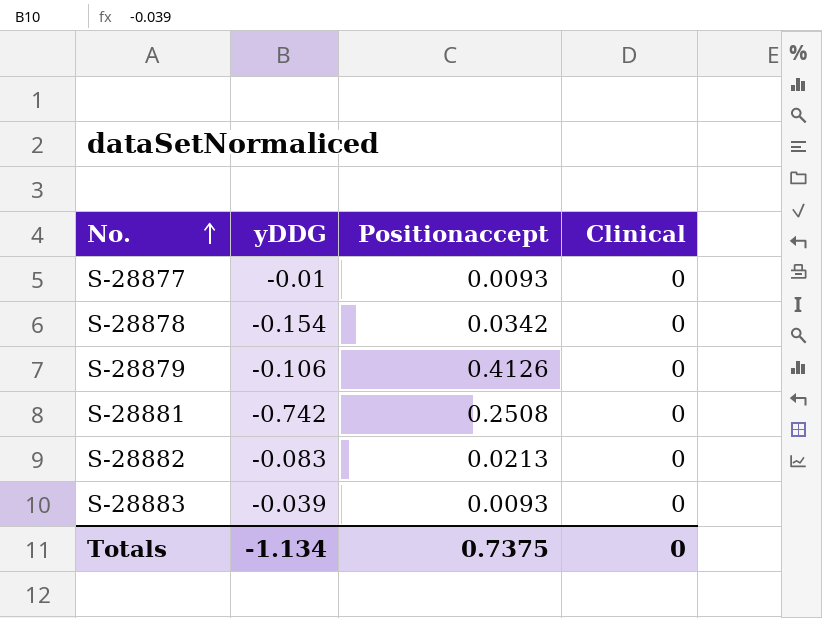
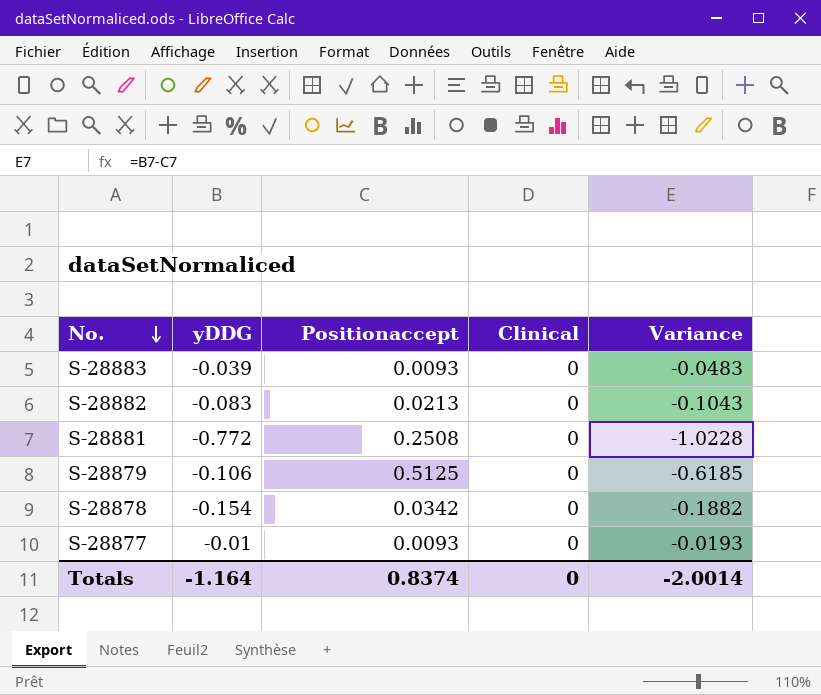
row order: No. ascending -> No. descending
column Variance | formula: none -> [yDDG] - [Positionaccept]
S-28881 | yDDG: -0.742 -> -0.772
S-28879 | Positionaccept: 0.4126 -> 0.5125
Totals | yDDG: -1.134 -> -1.164
Totals | Positionaccept: 0.7375 -> 0.8374

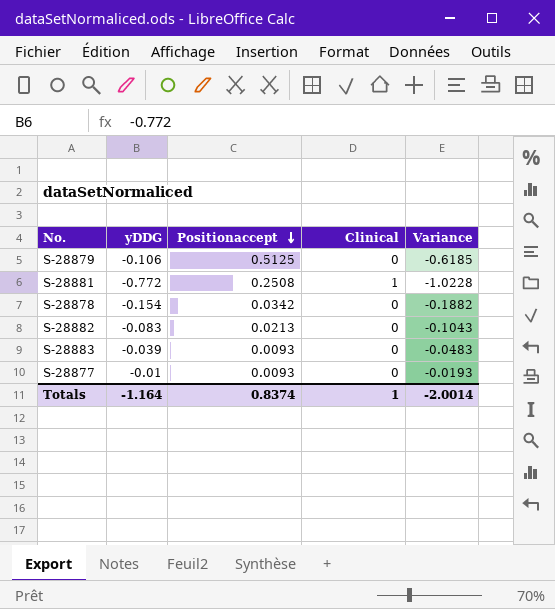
row order: No. descending -> Positionaccept descending
S-28881 | Clinical: 0 -> 1
Totals | Clinical: 0 -> 1

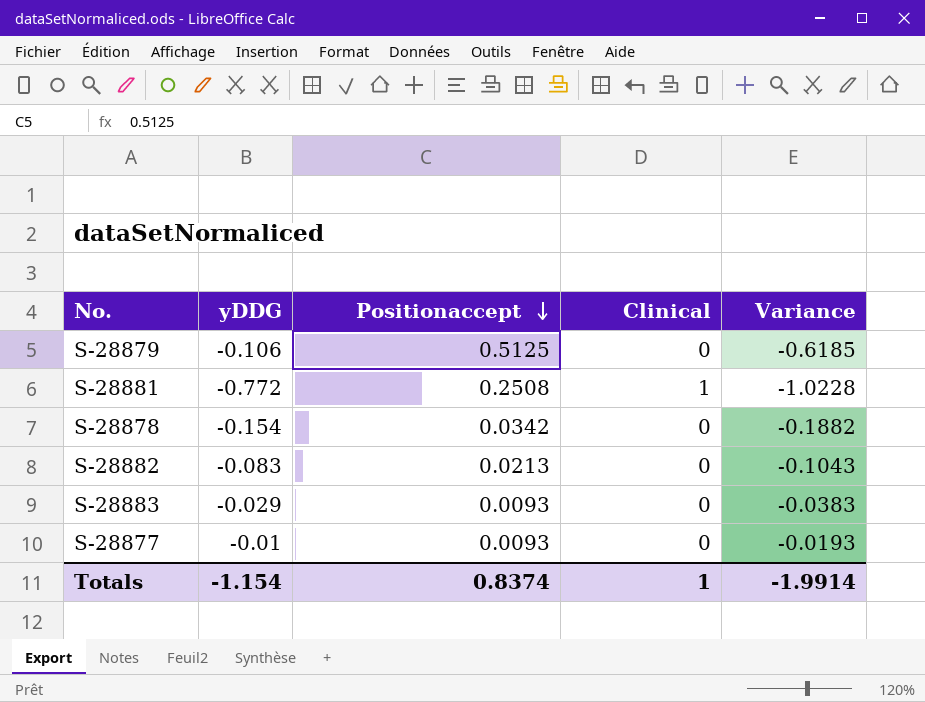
S-28883 | yDDG: -0.039 -> -0.029
S-28883 | Variance: -0.0483 -> -0.0383
Totals | yDDG: -1.164 -> -1.154
Totals | Variance: -2.0014 -> -1.9914

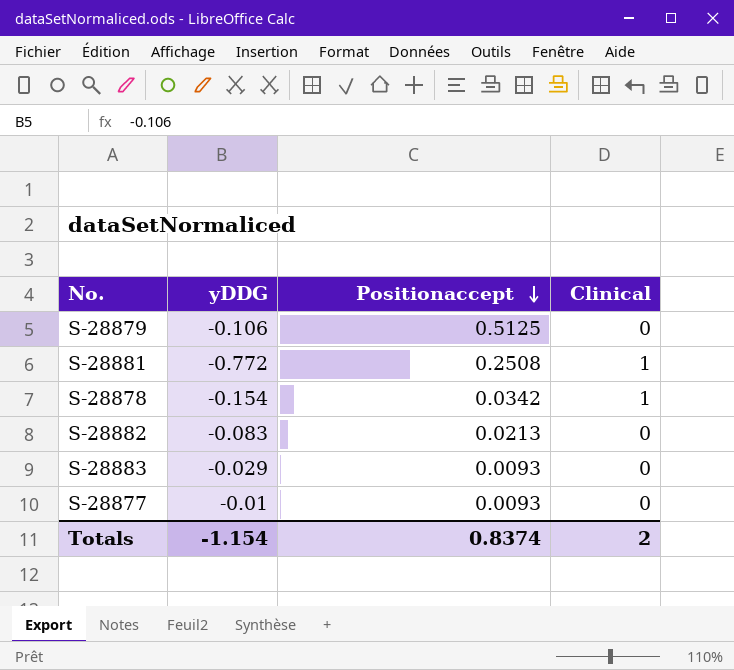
column Variance | formula: [yDDG] - [Positionaccept] -> none
S-28878 | Clinical: 0 -> 1
Totals | Clinical: 1 -> 2

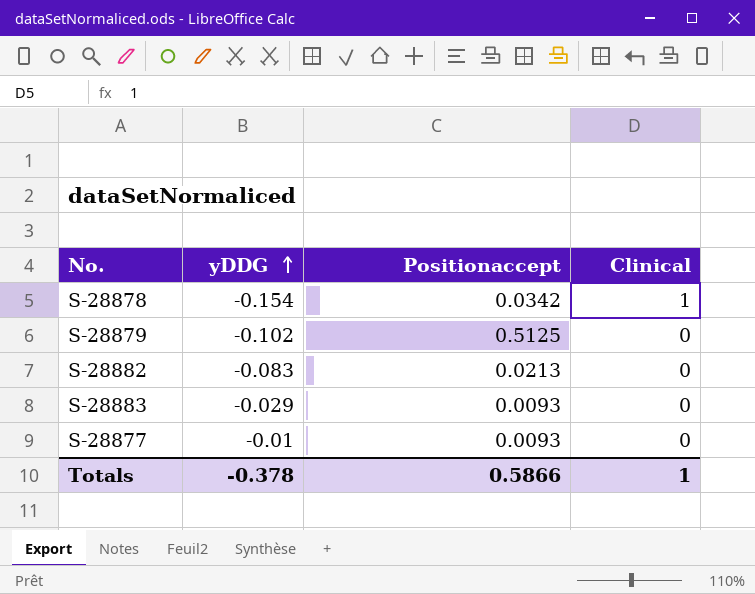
row order: Positionaccept descending -> yDDG ascending
row S-28881: -0.772 | 0.2508 | 1 -> none
S-28879 | yDDG: -0.106 -> -0.102
Totals | yDDG: -1.154 -> -0.378
Totals | Positionaccept: 0.8374 -> 0.5866
Totals | Clinical: 2 -> 1

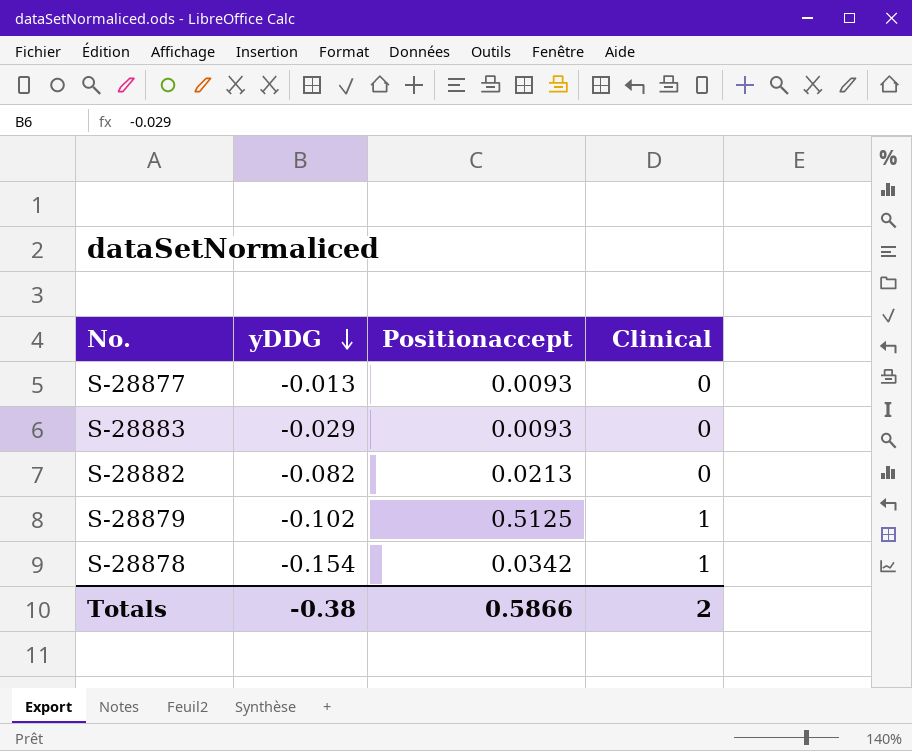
row order: yDDG ascending -> yDDG descending
S-28877 | yDDG: -0.01 -> -0.013
S-28882 | yDDG: -0.083 -> -0.082
S-28879 | Clinical: 0 -> 1
Totals | yDDG: -0.378 -> -0.38
Totals | Clinical: 1 -> 2

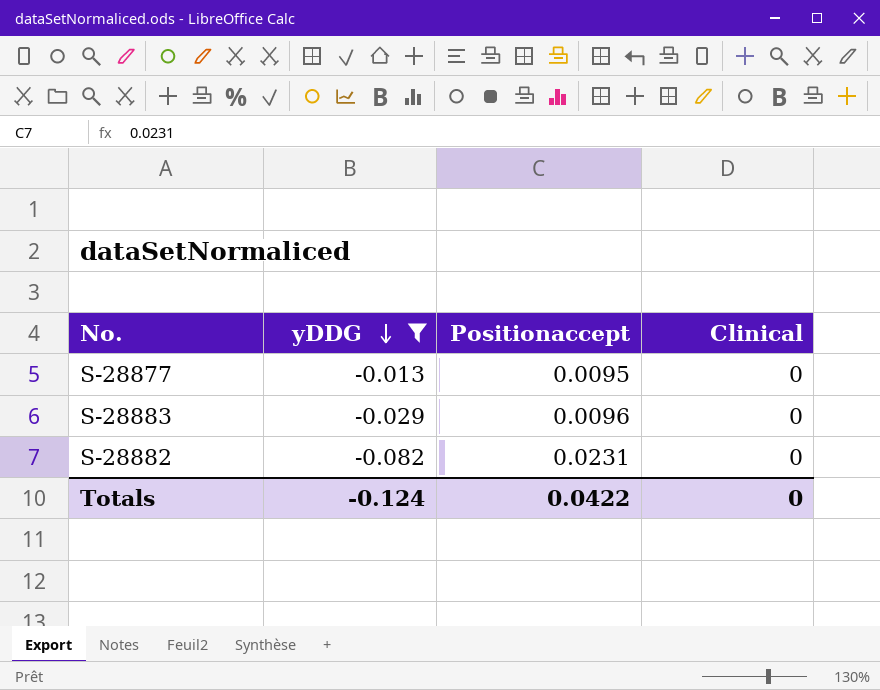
filter: none -> yDDG >= -0.082
S-28877 | Positionaccept: 0.0093 -> 0.0095
S-28883 | Positionaccept: 0.0093 -> 0.0096
S-28882 | Positionaccept: 0.0213 -> 0.0231
Totals | yDDG: -0.38 -> -0.124
Totals | Positionaccept: 0.5866 -> 0.0422
Totals | Clinical: 2 -> 0

